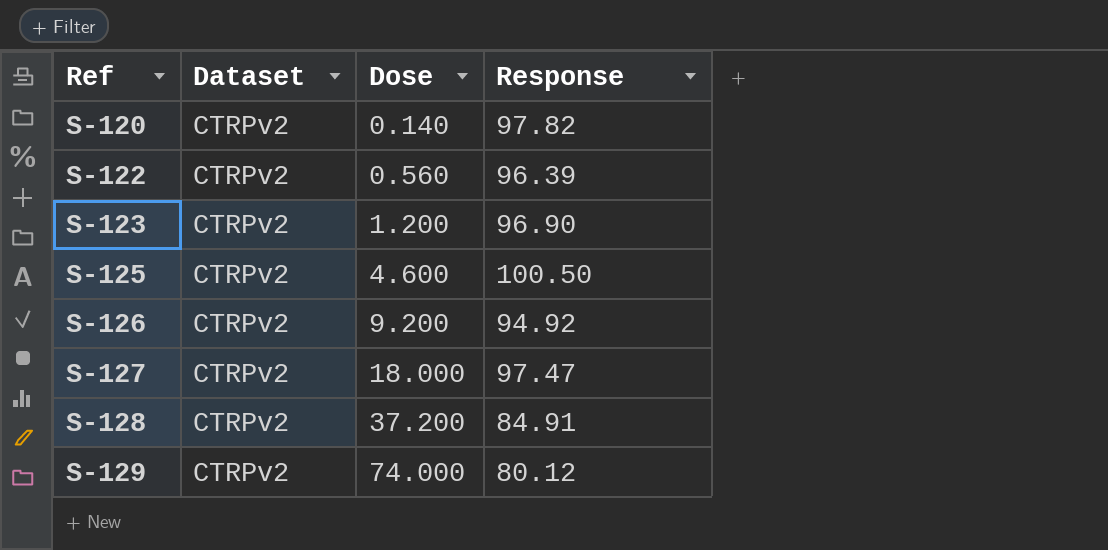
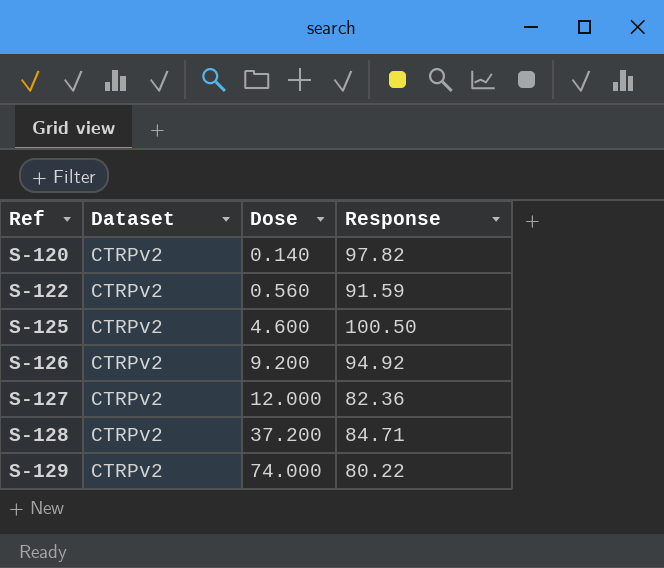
row S-123: CTRPv2 | 1.200 | 96.90 -> none
S-122 | Response: 96.39 -> 91.59
S-127 | Dose: 18.000 -> 12.000
S-127 | Response: 97.47 -> 82.36
S-128 | Response: 84.91 -> 84.71
S-129 | Response: 80.12 -> 80.22

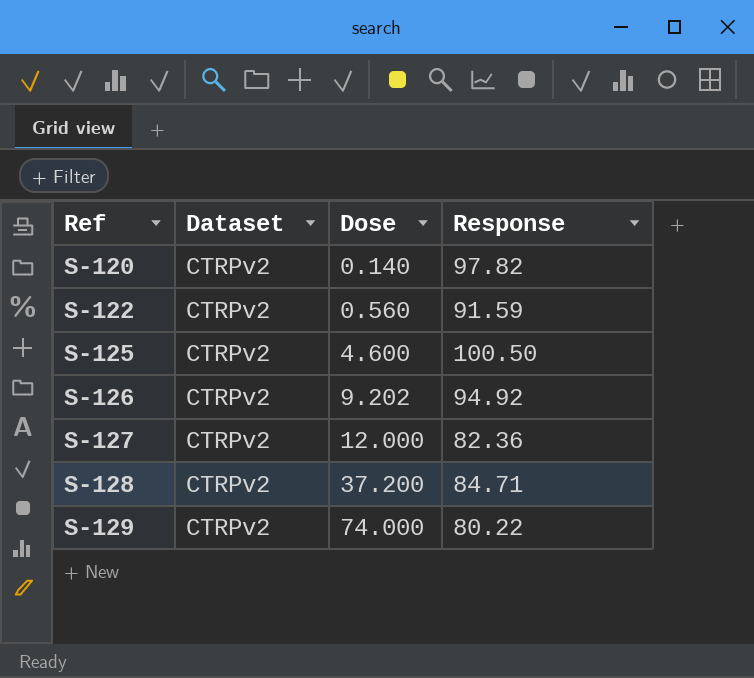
S-126 | Dose: 9.200 -> 9.202

